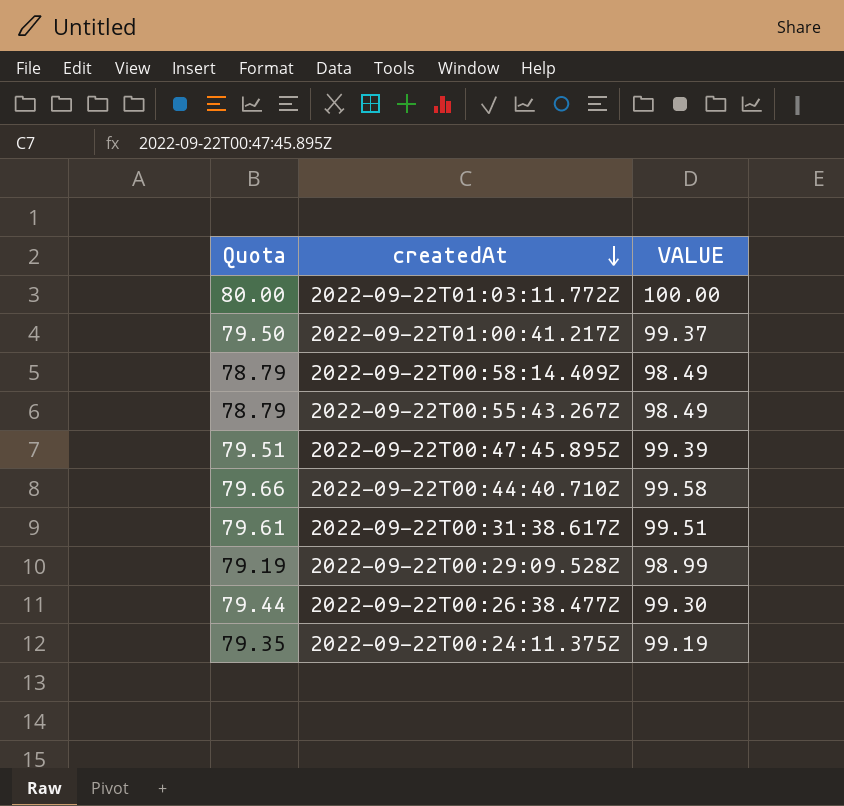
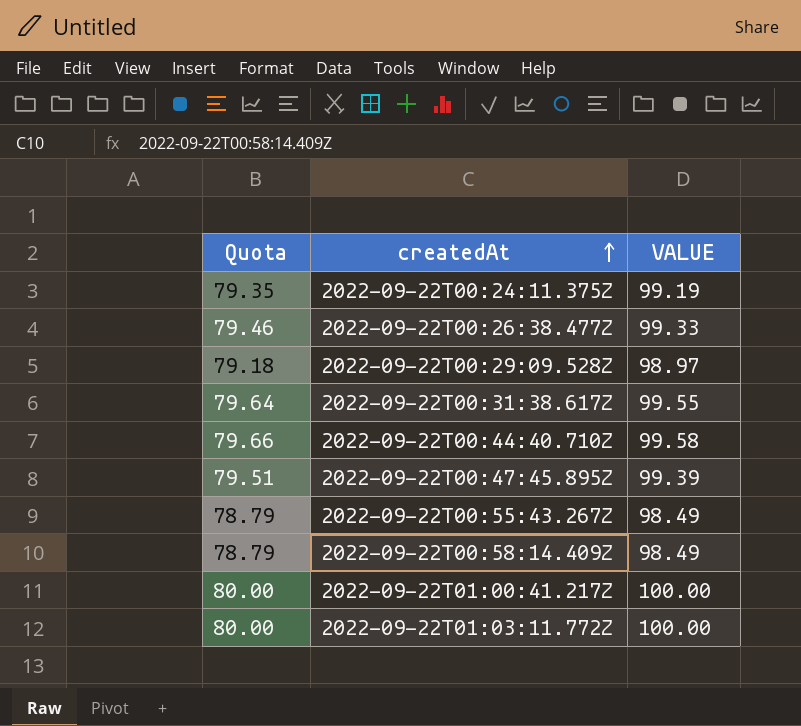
row order: createdAt descending -> createdAt ascending
2022-09-22T00:26:38.477Z | Quota: 79.44 -> 79.46
2022-09-22T00:26:38.477Z | VALUE: 99.30 -> 99.33
2022-09-22T00:29:09.528Z | Quota: 79.19 -> 79.18
2022-09-22T00:29:09.528Z | VALUE: 98.99 -> 98.97
2022-09-22T00:31:38.617Z | Quota: 79.61 -> 79.64
2022-09-22T00:31:38.617Z | VALUE: 99.51 -> 99.55
2022-09-22T01:00:41.217Z | Quota: 79.50 -> 80.00
2022-09-22T01:00:41.217Z | VALUE: 99.37 -> 100.00

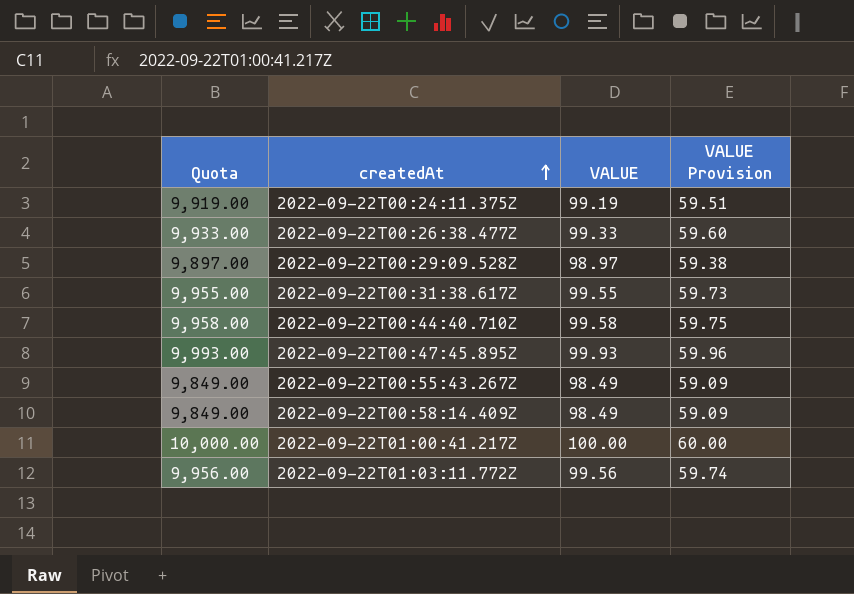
column Quota | formula: [VALUE] * 0.8 -> [VALUE] * 100
column VALUE Provision | formula: none -> [VALUE] * 0.6
2022-09-22T00:47:45.895Z | VALUE: 99.39 -> 99.93
2022-09-22T01:03:11.772Z | VALUE: 100.00 -> 99.56

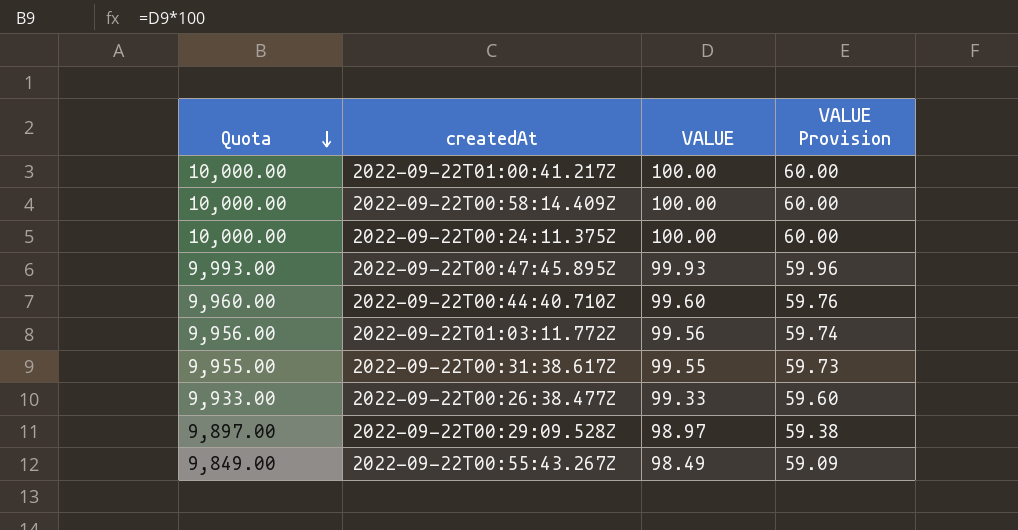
row order: createdAt ascending -> Quota descending
2022-09-22T00:58:14.409Z | Quota: 9,849.00 -> 10,000.00
2022-09-22T00:58:14.409Z | VALUE: 98.49 -> 100.00
2022-09-22T00:58:14.409Z | VALUE Provision: 59.09 -> 60.00
2022-09-22T00:24:11.375Z | Quota: 9,919.00 -> 10,000.00
2022-09-22T00:24:11.375Z | VALUE: 99.19 -> 100.00
2022-09-22T00:24:11.375Z | VALUE Provision: 59.51 -> 60.00
2022-09-22T00:44:40.710Z | Quota: 9,958.00 -> 9,960.00
2022-09-22T00:44:40.710Z | VALUE: 99.58 -> 99.60
2022-09-22T00:44:40.710Z | VALUE Provision: 59.75 -> 59.76

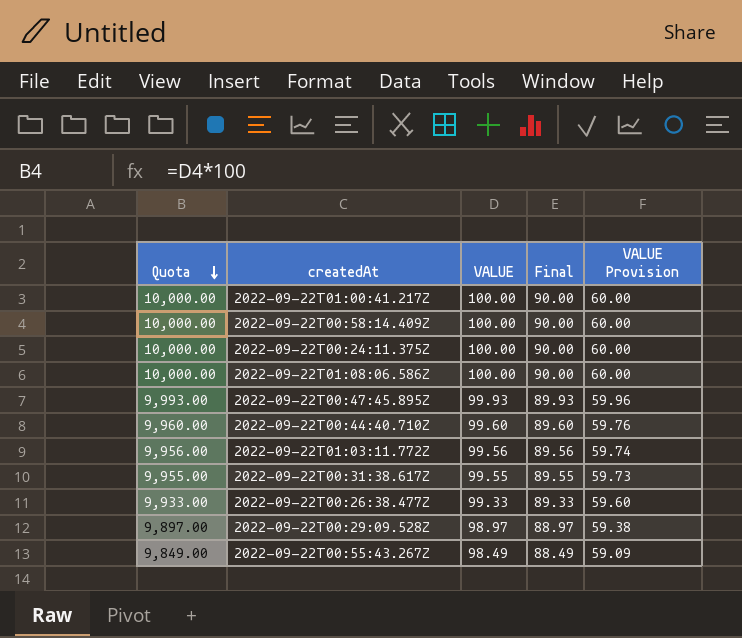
column Final | formula: none -> [VALUE] - 10
row 2022-09-22T01:08:06.586Z: none -> 10,000.00 | 100.00 | 90.00 | 60.00

